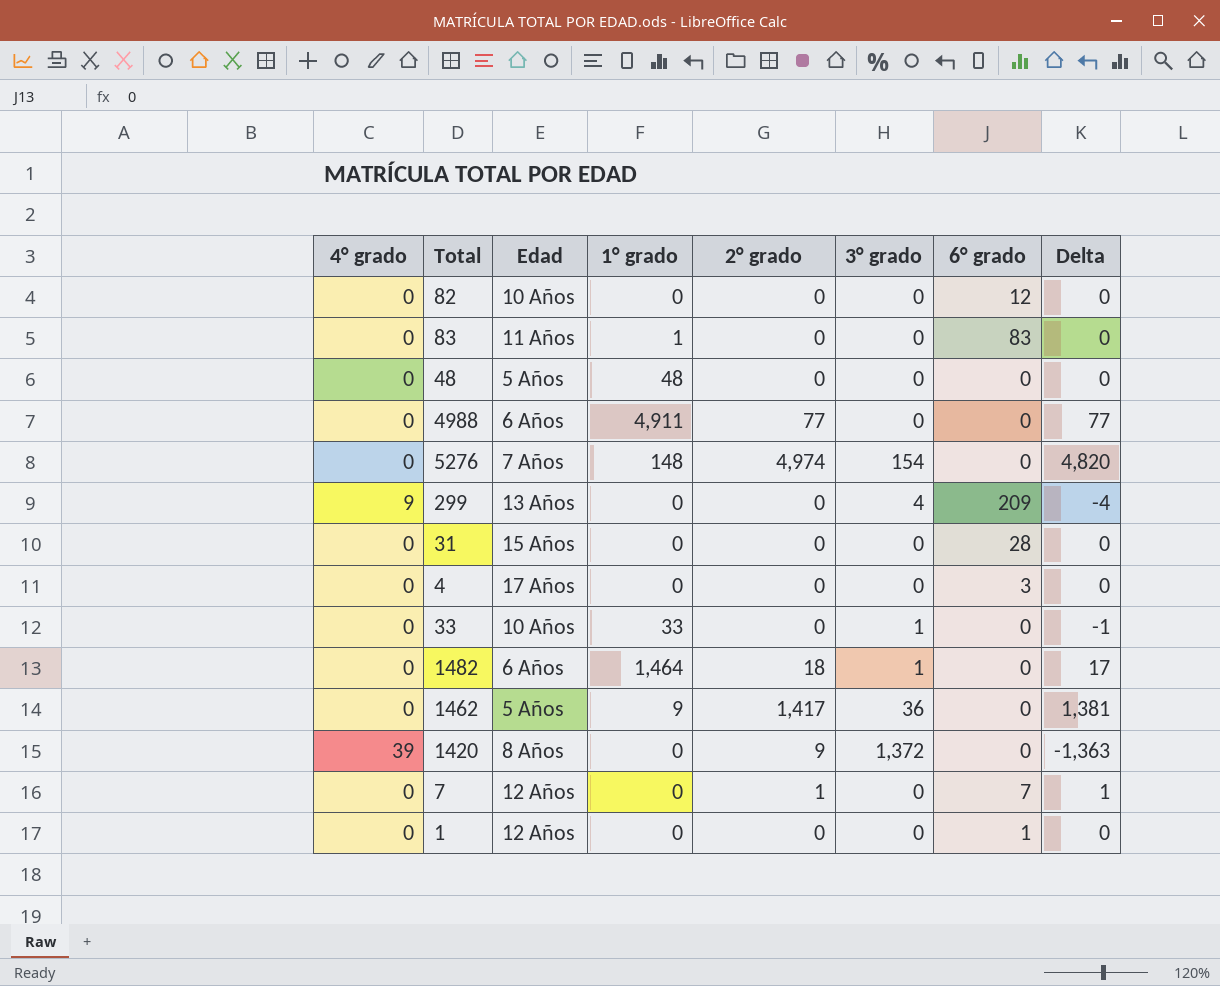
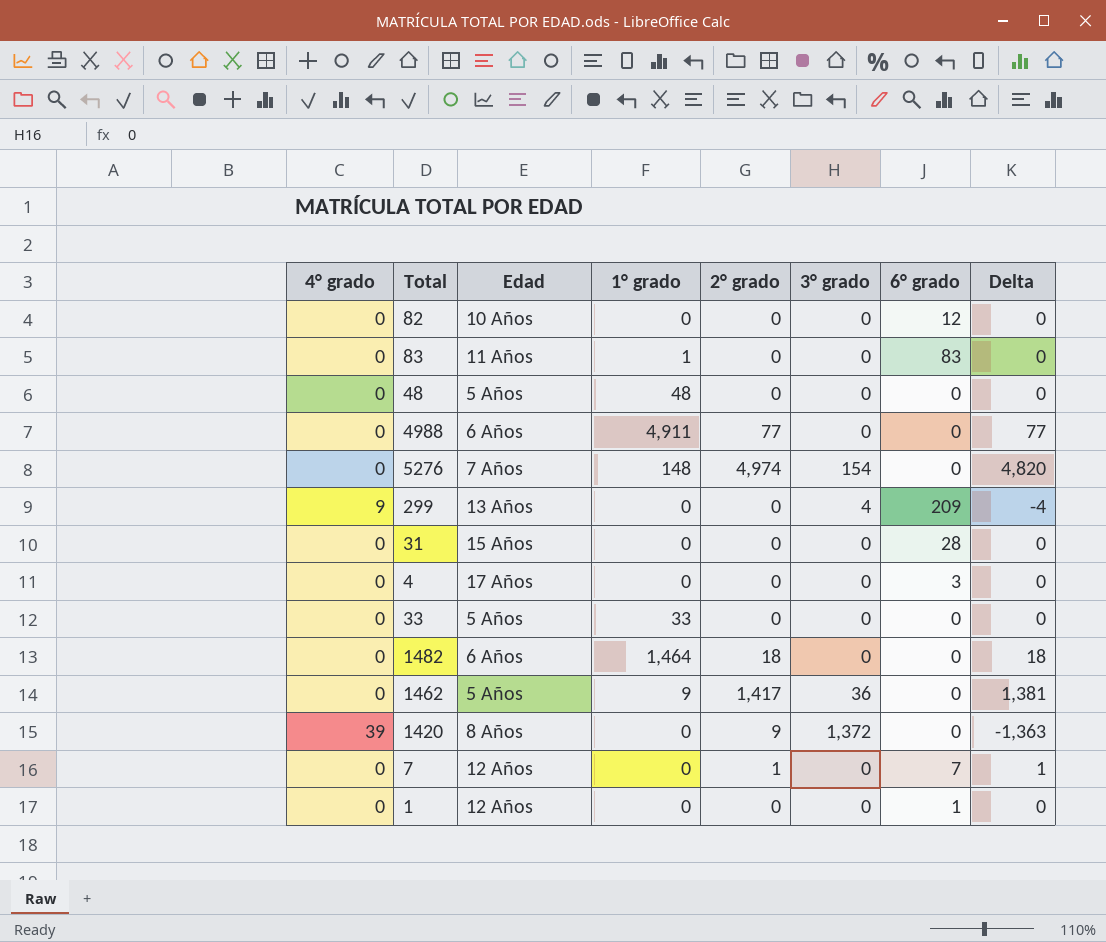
33 | Edad: 10 Años -> 5 Años
33 | 3° grado: 1 -> 0
33 | Delta: -1 -> 0
1482 | 3° grado: 1 -> 0
1482 | Delta: 17 -> 18

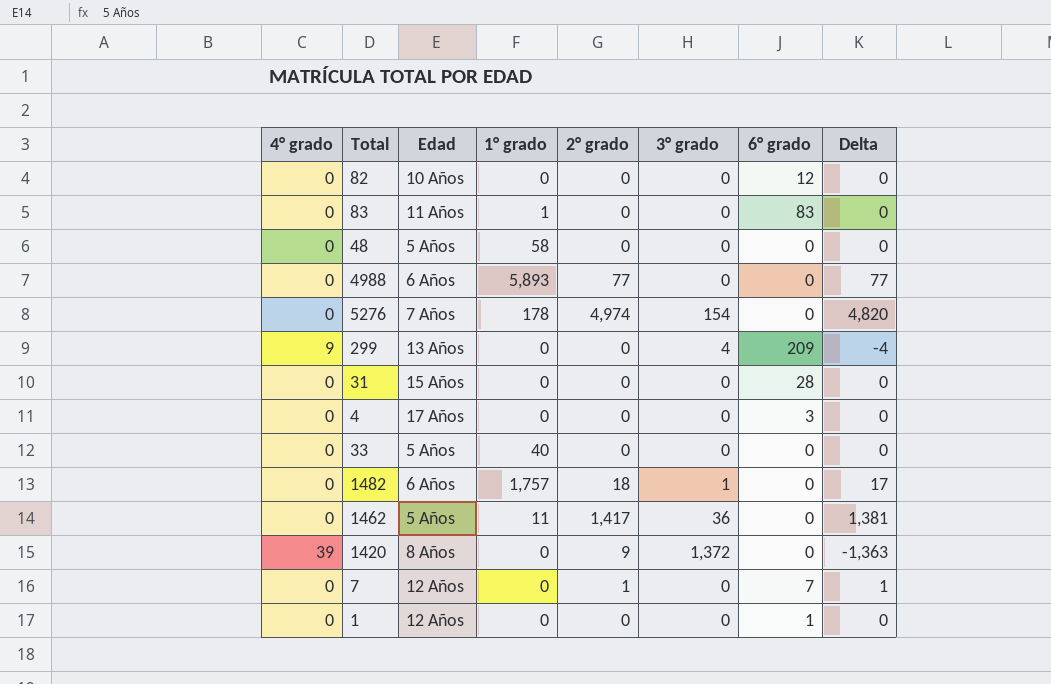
48 | 1° grado: 48 -> 58
4988 | 1° grado: 4,911 -> 5,893
5276 | 1° grado: 148 -> 178
33 | 1° grado: 33 -> 40
1482 | 1° grado: 1,464 -> 1,757
1482 | 3° grado: 0 -> 1
1482 | Delta: 18 -> 17
1462 | 1° grado: 9 -> 11

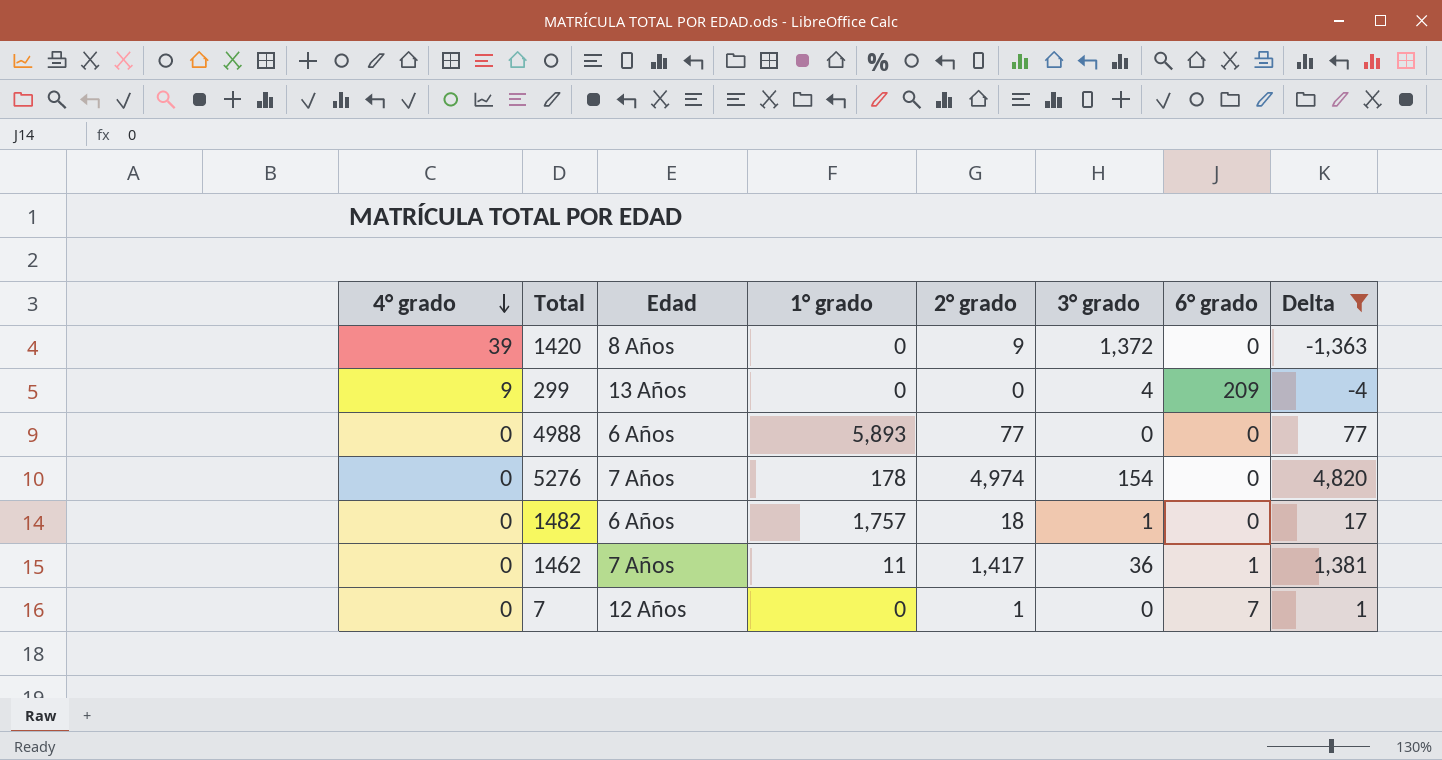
filter: none -> Delta != 0
row order: none -> 4° grado descending
1462 | Edad: 5 Años -> 7 Años
1462 | 6° grado: 0 -> 1

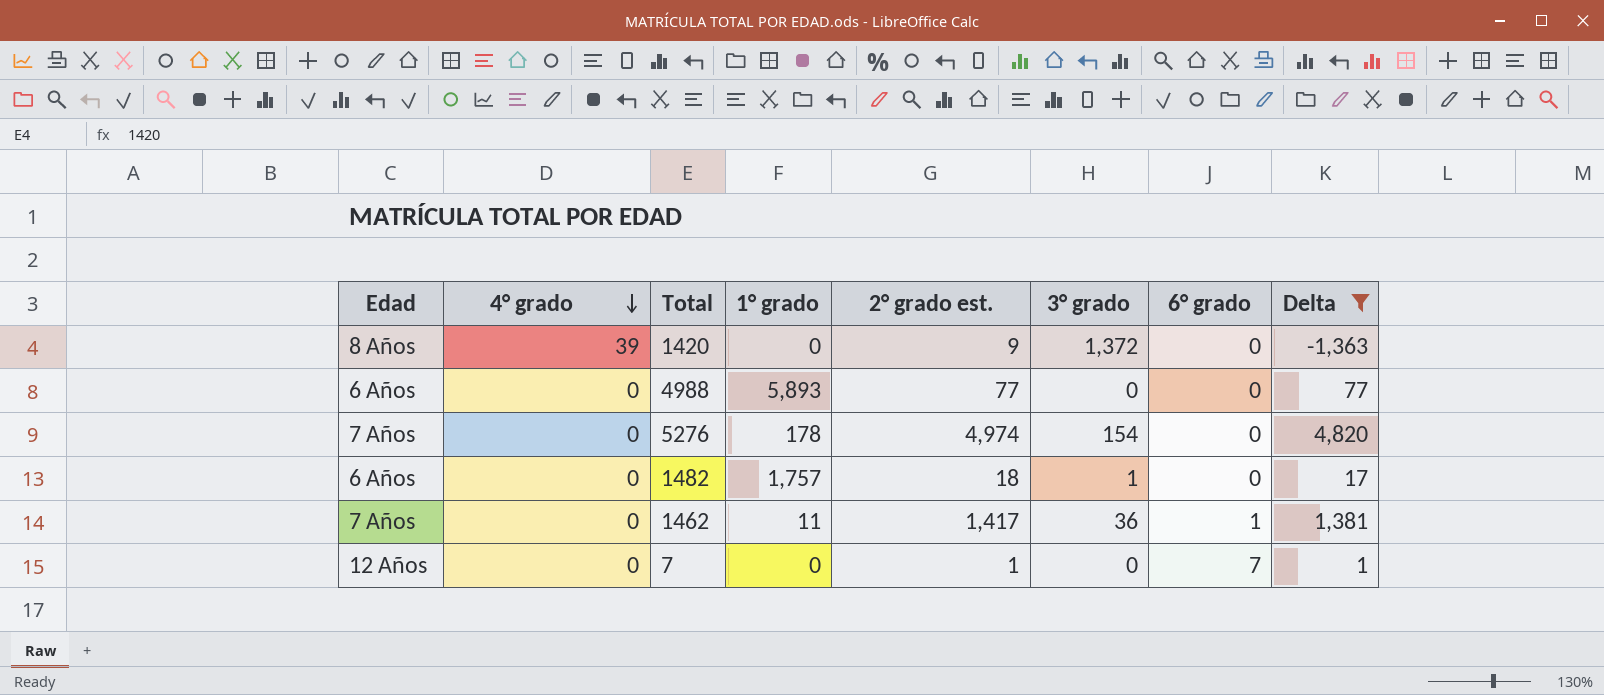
column Edad | position: 3 -> 1
column name: 2° grado -> 2° grado est.
row 299: 9 | 13 Años | 0 | 0 | 4 | 209 | -4 -> none

